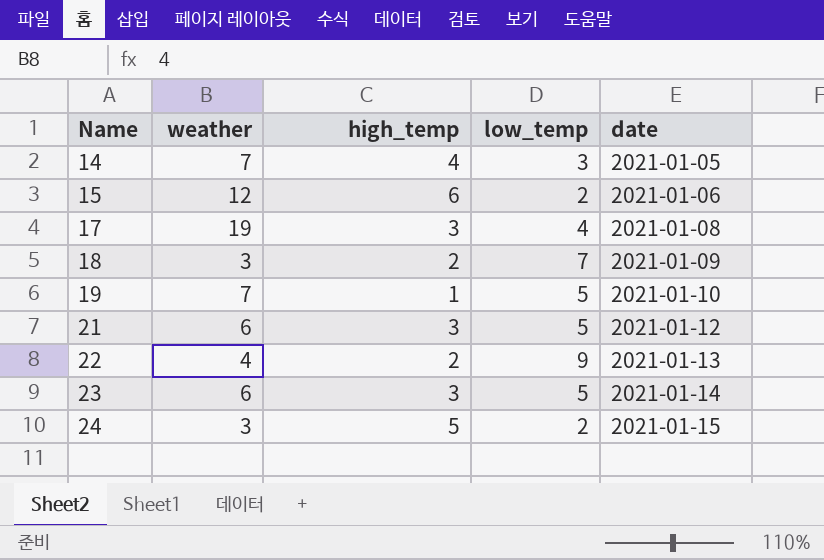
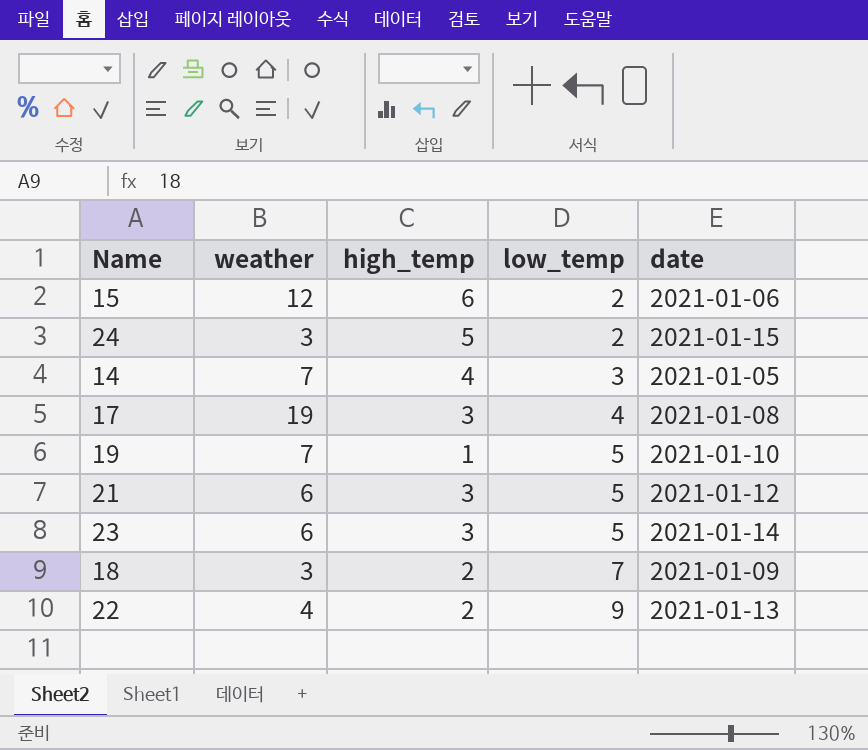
row order: Name ascending -> low_temp ascending

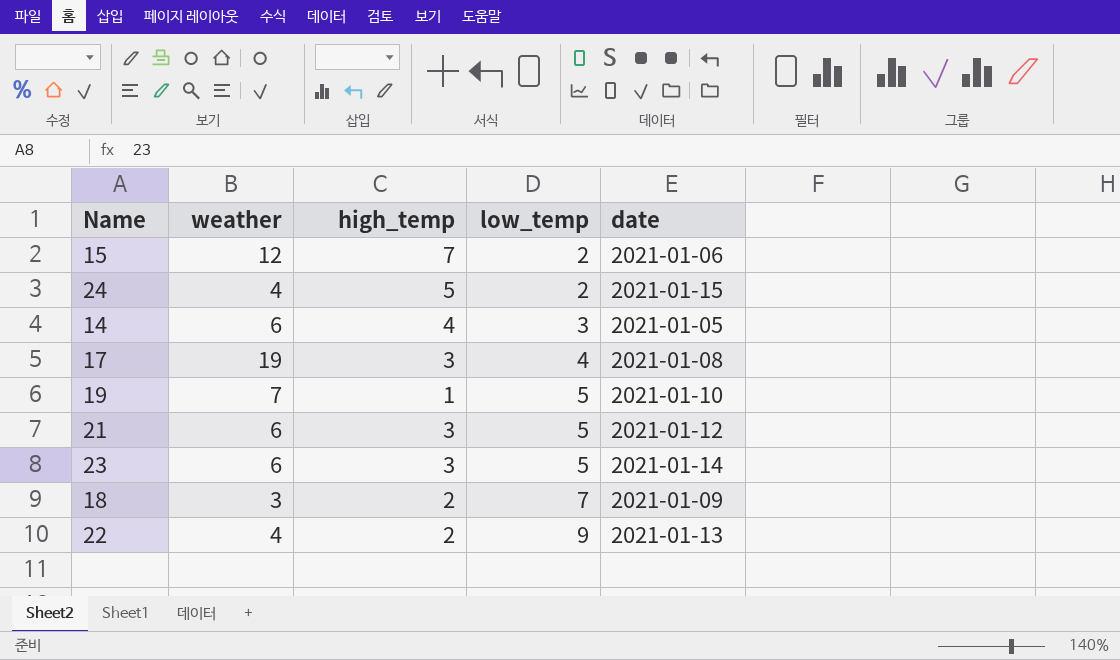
15 | high_temp: 6 -> 7
24 | weather: 3 -> 4
14 | weather: 7 -> 6

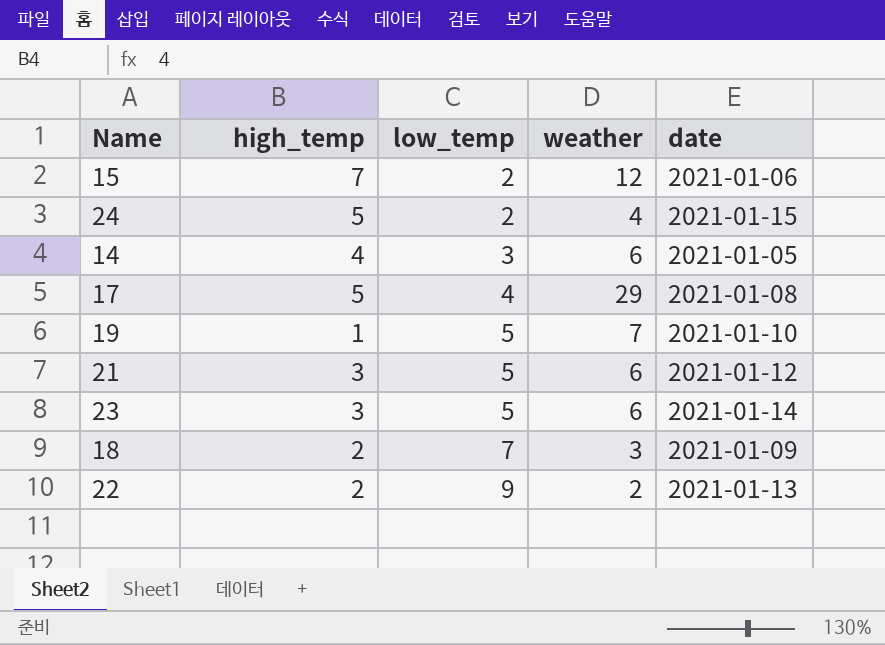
column weather | position: 2 -> 4
17 | high_temp: 3 -> 5
17 | weather: 19 -> 29
22 | weather: 4 -> 2

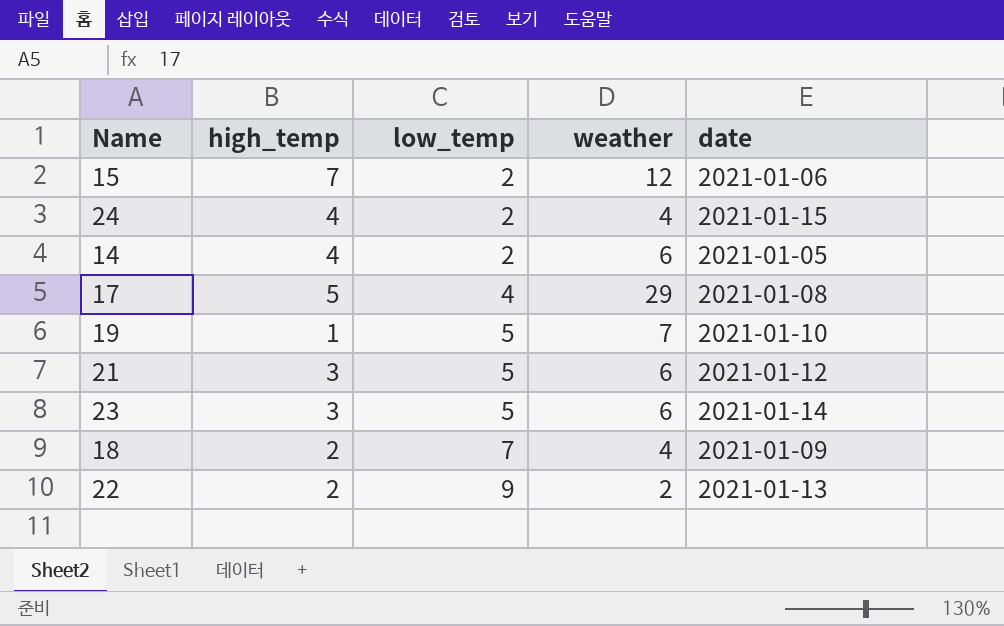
24 | high_temp: 5 -> 4
14 | low_temp: 3 -> 2
18 | weather: 3 -> 4

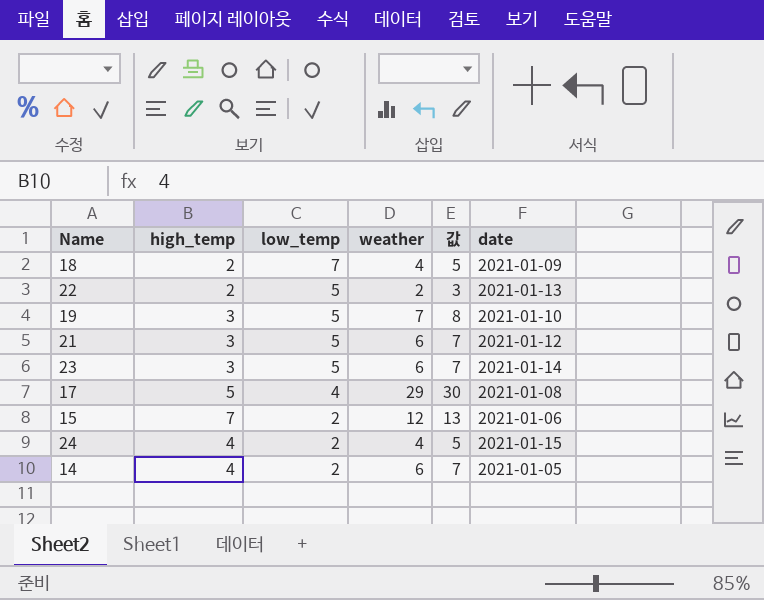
row order: low_temp ascending -> low_temp descending
column 값 | formula: none -> [weather] + 1
22 | low_temp: 9 -> 5
19 | high_temp: 1 -> 3

